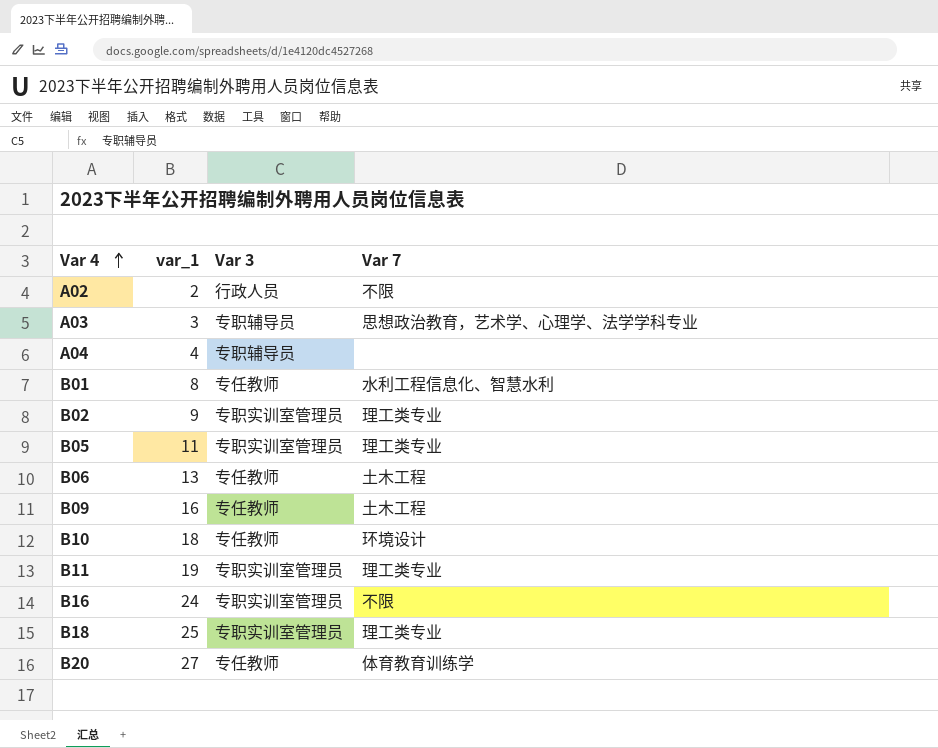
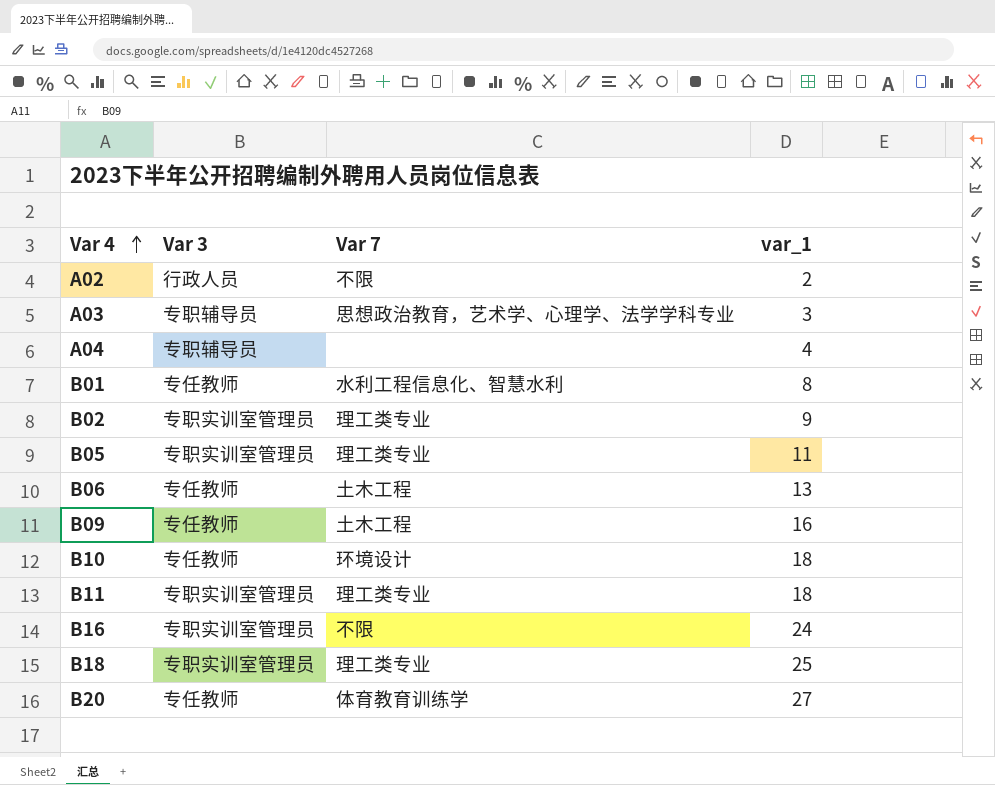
column var_1 | position: 2 -> 4
B11 | var_1: 19 -> 18

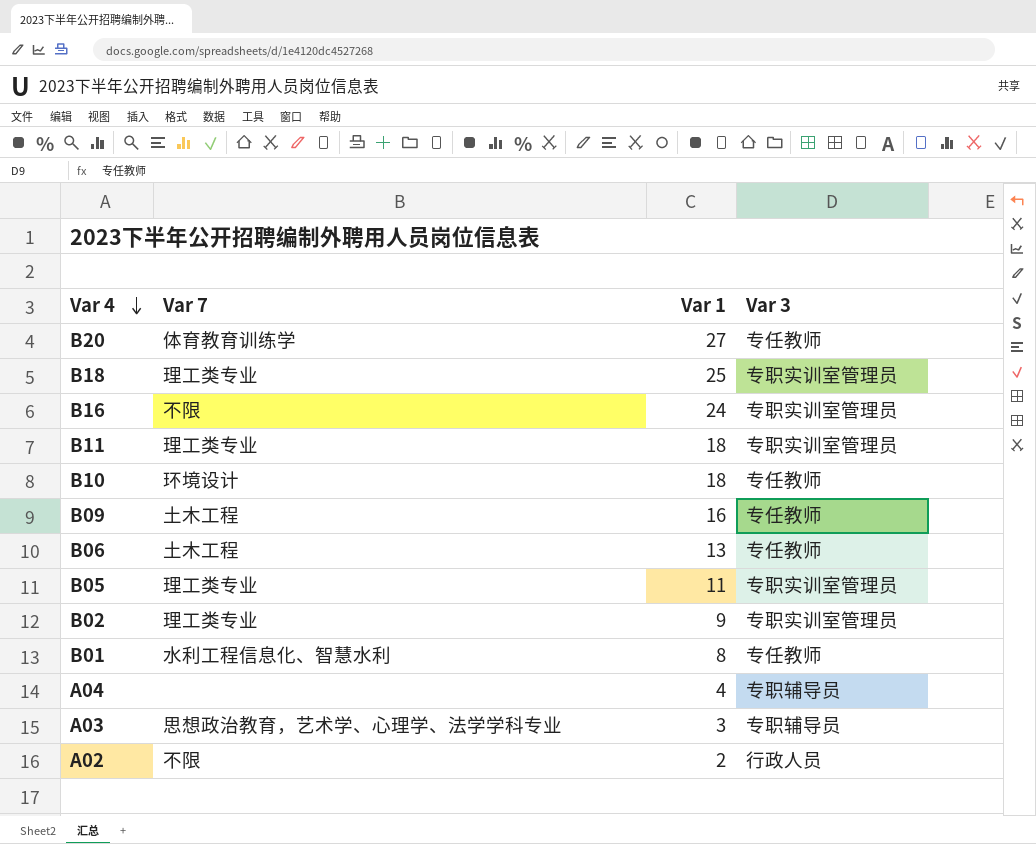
row order: Var 4 ascending -> Var 4 descending
column name: var_1 -> Var 1
column Var 3 | position: 2 -> 4

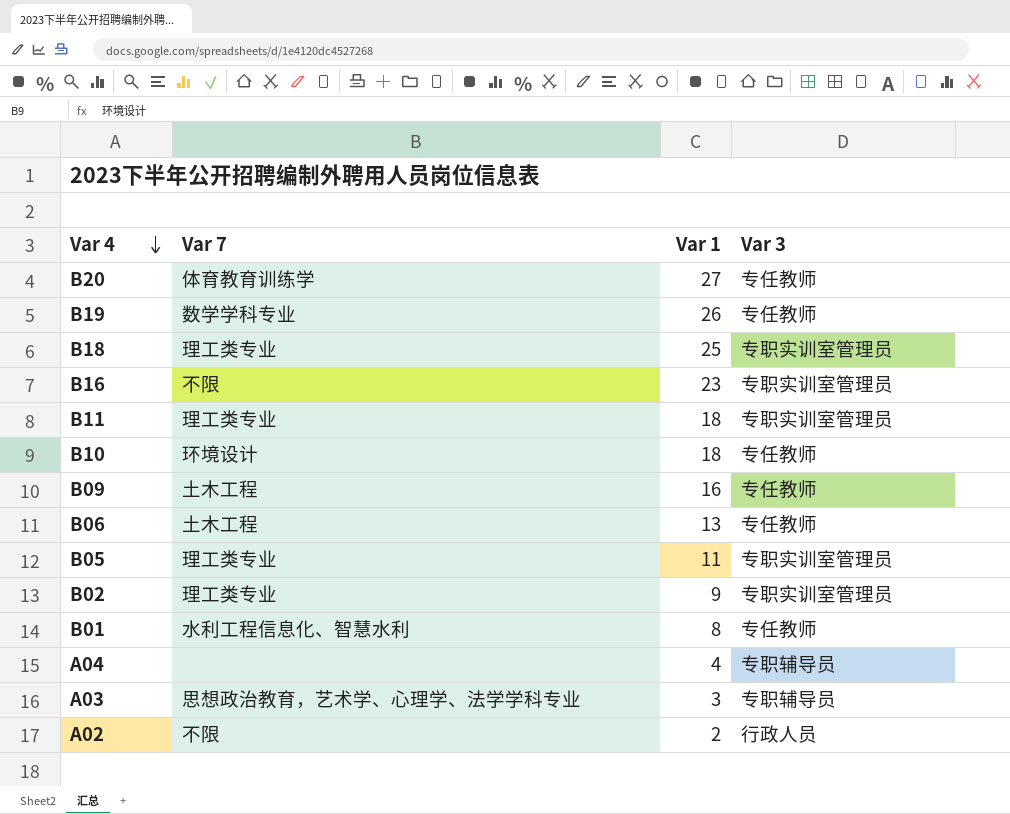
row B19: none -> 数学学科专业 | 26 | 专任教师
B16 | Var 1: 24 -> 23

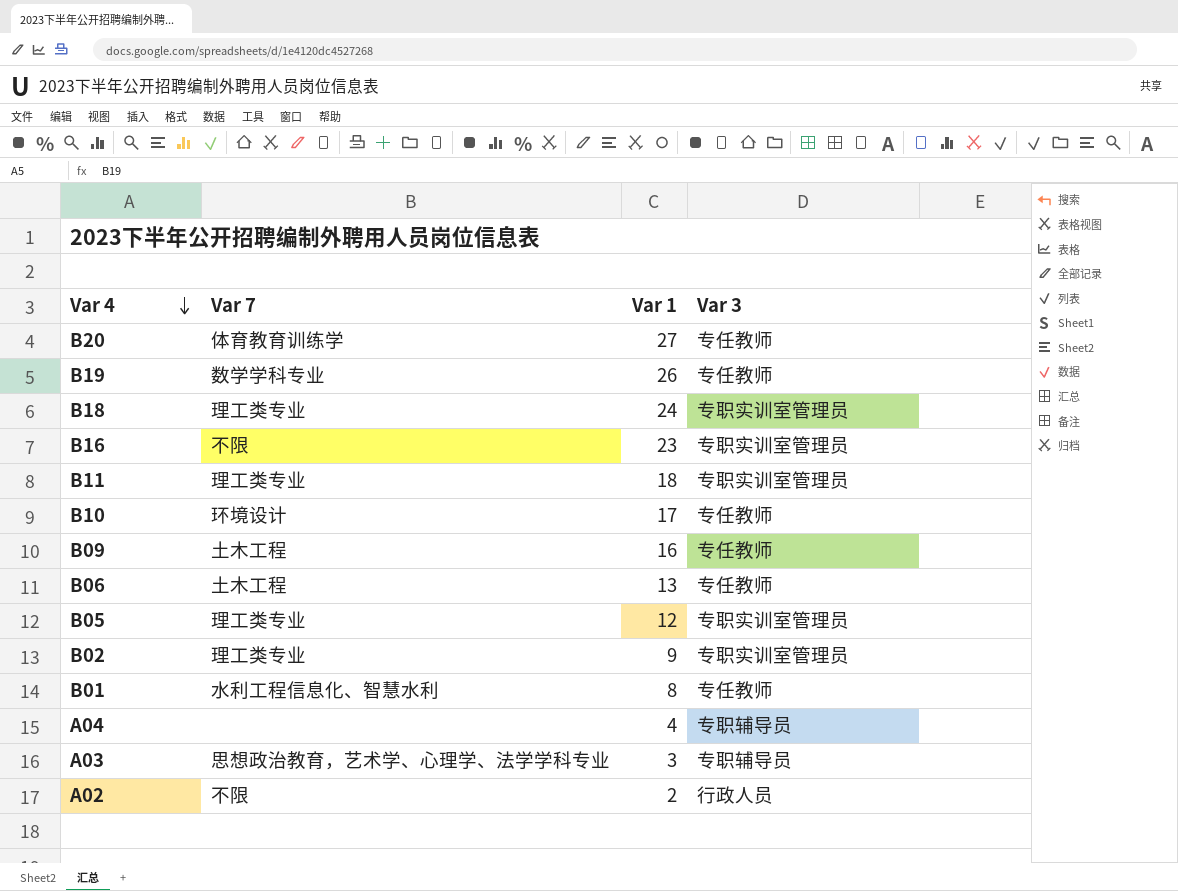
B18 | Var 1: 25 -> 24
B10 | Var 1: 18 -> 17
B05 | Var 1: 11 -> 12

